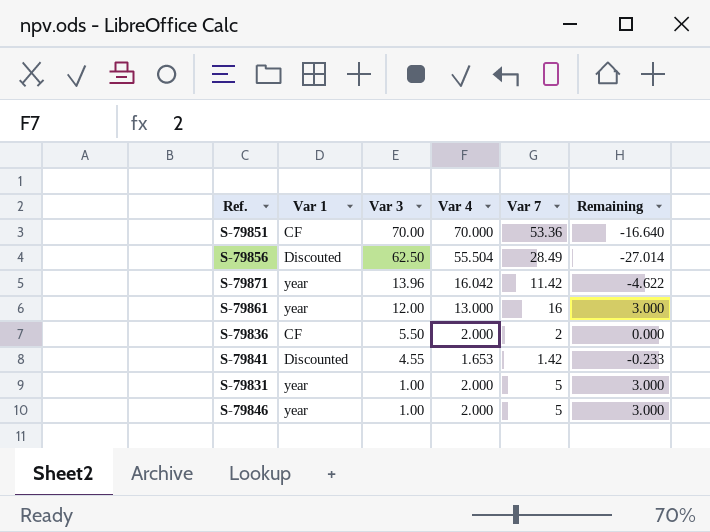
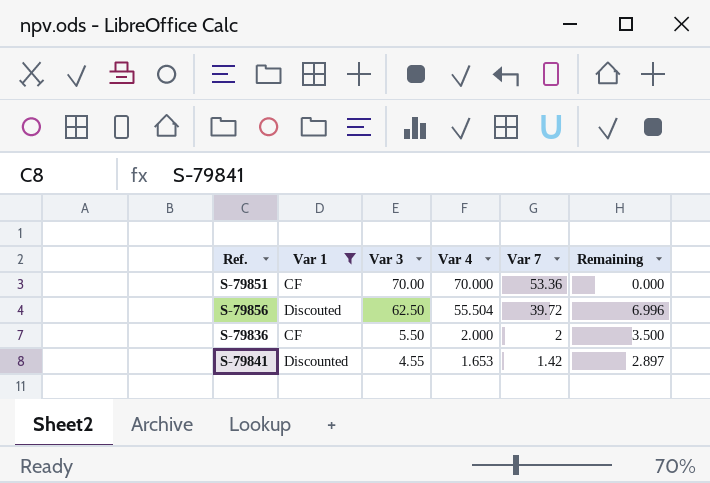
filter: none -> Var 1 != year
column Remaining | formula: [Var 7] - [Var 4] -> [Var 3] - [Var 4]
S-79856 | Var 7: 28.49 -> 39.72

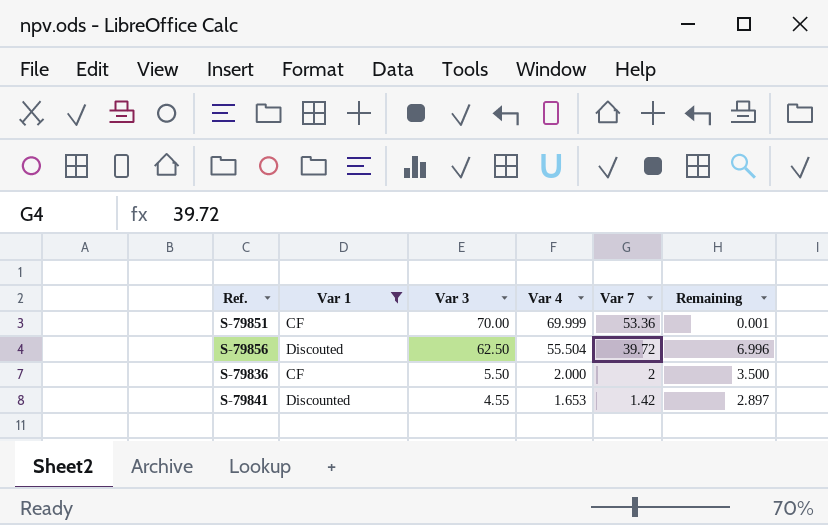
S-79851 | Var 4: 70.000 -> 69.999
S-79851 | Remaining: 0.000 -> 0.001

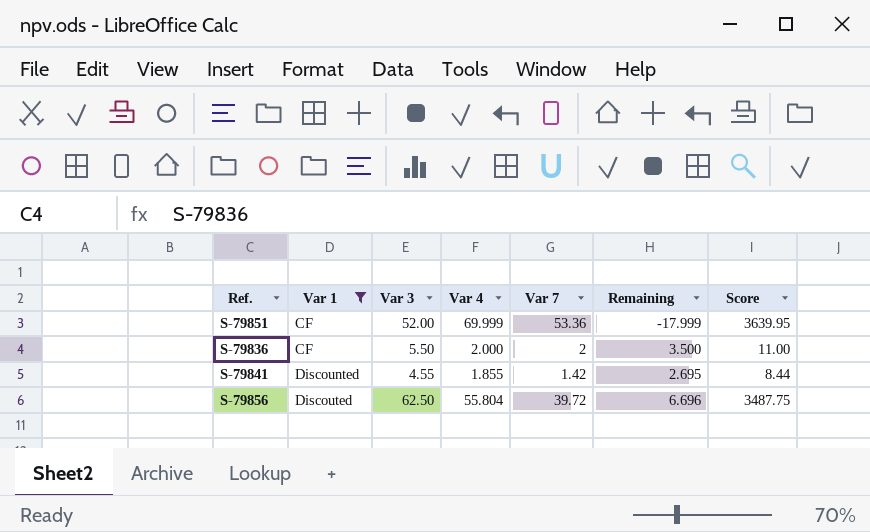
row order: Var 3 descending -> Var 1 ascending
column Score | formula: none -> [Var 3] * [Var 4]
S-79851 | Var 3: 70.00 -> 52.00
S-79851 | Remaining: 0.001 -> -17.999
S-79841 | Var 4: 1.653 -> 1.855
S-79841 | Remaining: 2.897 -> 2.695
S-79856 | Var 4: 55.504 -> 55.804
S-79856 | Remaining: 6.996 -> 6.696

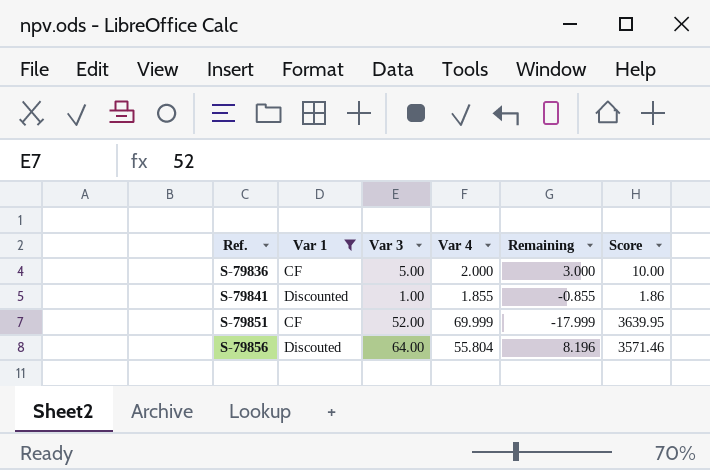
row order: Var 1 ascending -> Ref. ascending
column Var 7 | position: 5 -> none
S-79836 | Var 3: 5.50 -> 5.00
S-79836 | Remaining: 3.500 -> 3.000
S-79836 | Score: 11.00 -> 10.00
S-79841 | Var 3: 4.55 -> 1.00
S-79841 | Remaining: 2.695 -> -0.855
S-79841 | Score: 8.44 -> 1.86
S-79856 | Var 3: 62.50 -> 64.00
S-79856 | Remaining: 6.696 -> 8.196
S-79856 | Score: 3487.75 -> 3571.46

